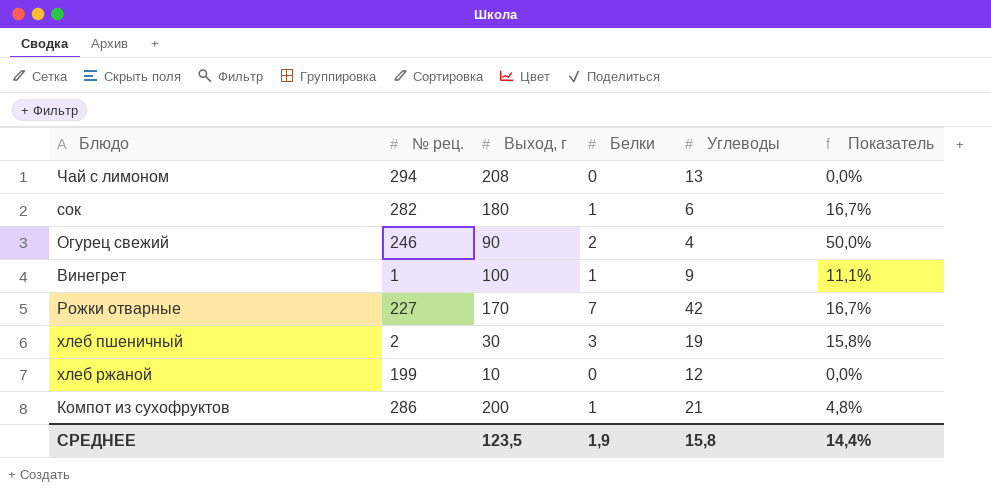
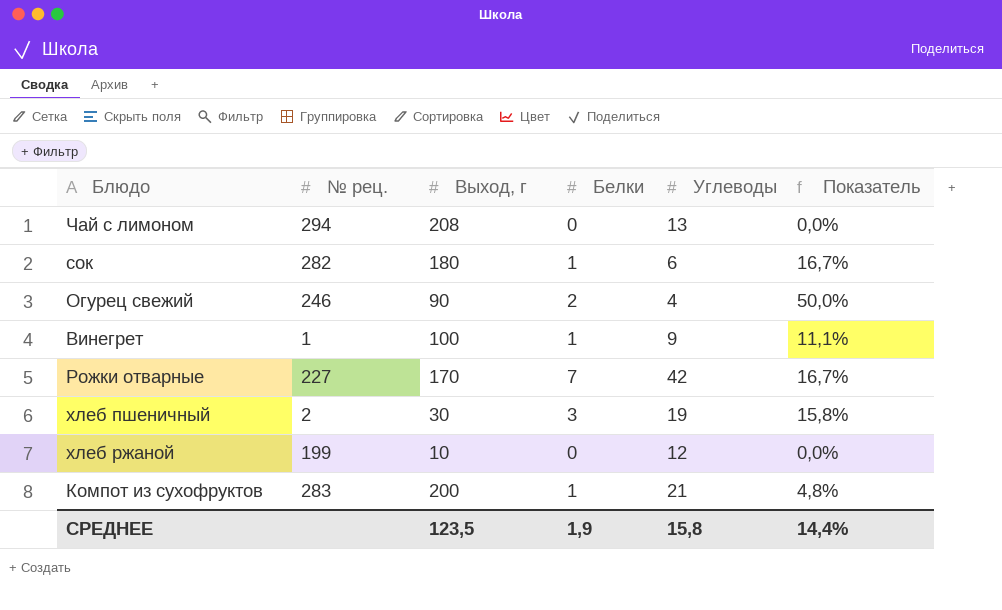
Компот из сухофруктов | № рец.: 286 -> 283

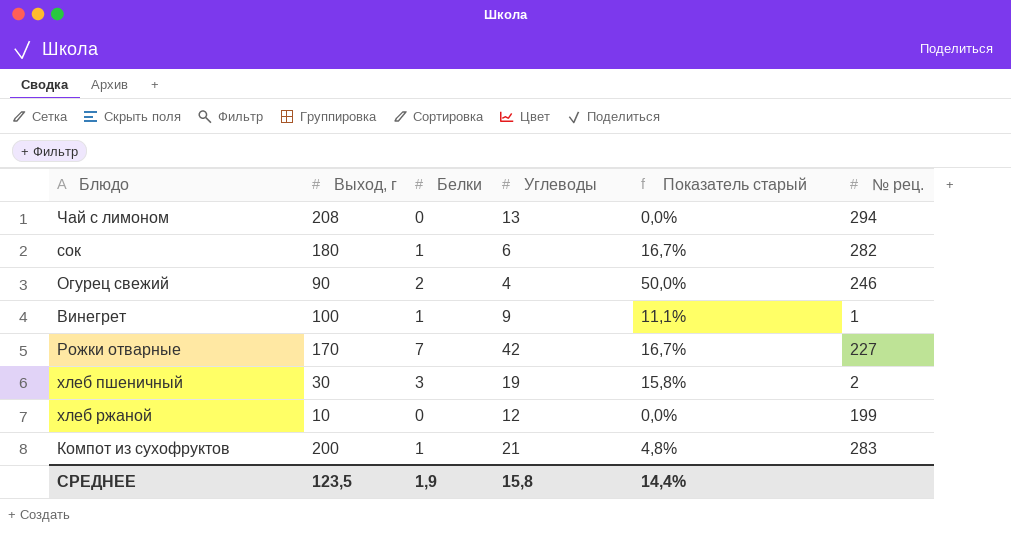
column name: Показатель -> Показатель старый
column № рец. | position: 2 -> 6

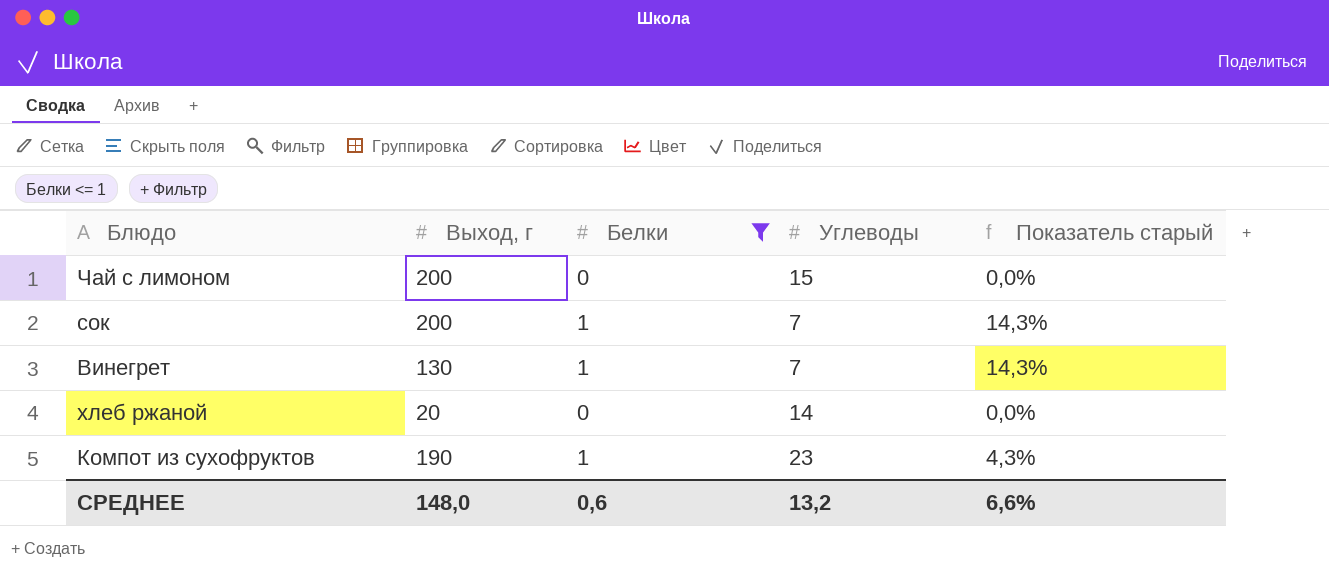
filter: none -> Белки <= 1
column № рец. | position: 6 -> none
Чай с лимоном | Выход, г: 208 -> 200
Чай с лимоном | Углеводы: 13 -> 15
сок | Выход, г: 180 -> 200
сок | Углеводы: 6 -> 7
сок | Показатель старый: 16,7% -> 14,3%
Винегрет | Выход, г: 100 -> 130
Винегрет | Углеводы: 9 -> 7
Винегрет | Показатель старый: 11,1% -> 14,3%
хлеб ржаной | Выход, г: 10 -> 20
хлеб ржаной | Углеводы: 12 -> 14
Компот из сухофруктов | Выход, г: 200 -> 190
Компот из сухофруктов | Углеводы: 21 -> 23
Компот из сухофруктов | Показатель старый: 4,8% -> 4,3%
СРЕДНЕЕ | Выход, г: 123,5 -> 148,0
СРЕДНЕЕ | Белки: 1,9 -> 0,6
СРЕДНЕЕ | Углеводы: 15,8 -> 13,2
СРЕДНЕЕ | Показатель старый: 14,4% -> 6,6%

